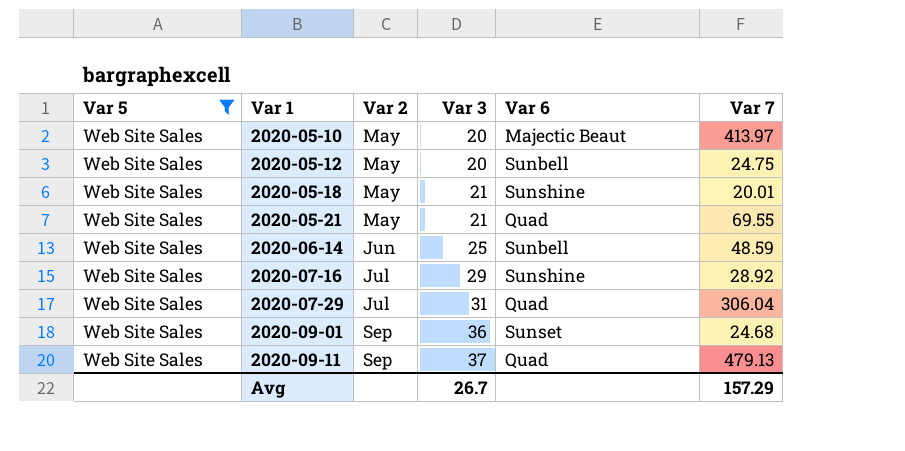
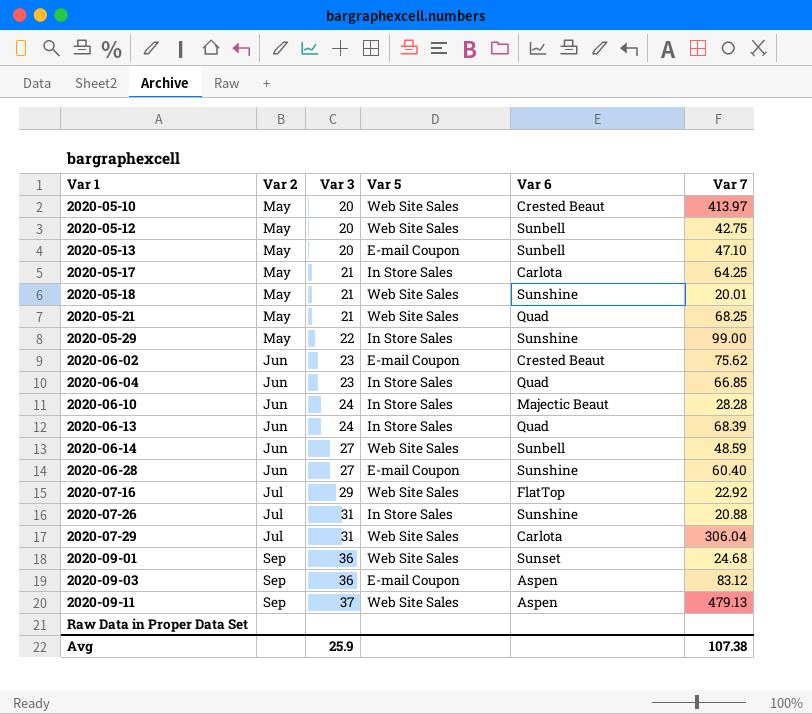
filter: Var 5 = Web Site Sales -> none
column Var 5 | position: 1 -> 4
2020-05-10 | Var 6: Majectic Beaut -> Crested Beaut
2020-05-12 | Var 7: 24.75 -> 42.75
2020-05-21 | Var 7: 69.55 -> 68.25
2020-06-14 | Var 3: 25 -> 27
2020-07-16 | Var 6: Sunshine -> FlatTop
2020-07-16 | Var 7: 28.92 -> 22.92
2020-07-29 | Var 6: Quad -> Carlota
2020-09-11 | Var 6: Quad -> Aspen
Avg | Var 3: 26.7 -> 25.9
Avg | Var 7: 157.29 -> 107.38

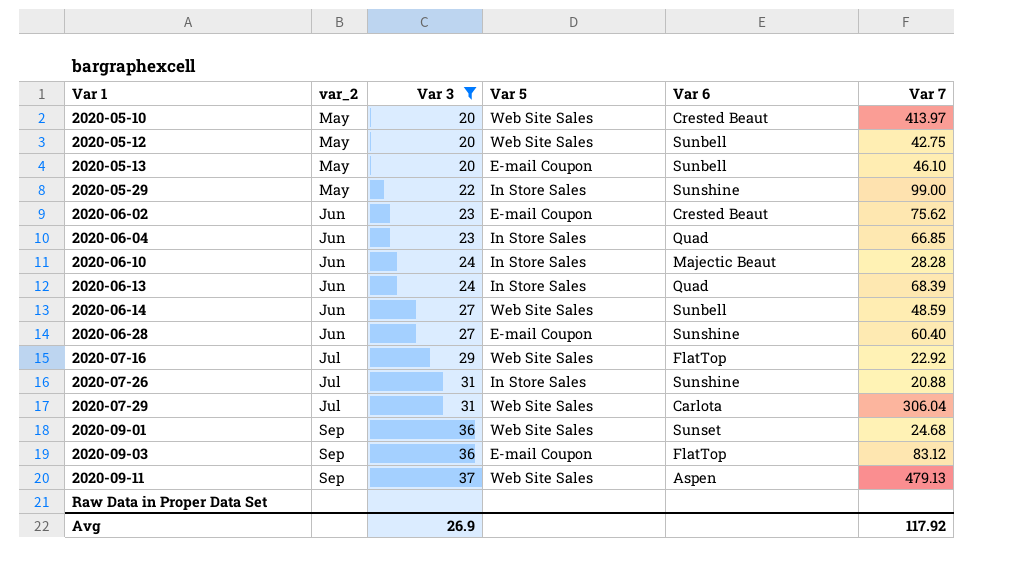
filter: none -> Var 3 != 21
column name: Var 2 -> var_2
2020-05-13 | Var 7: 47.10 -> 46.10
2020-09-03 | Var 6: Aspen -> FlatTop
Avg | Var 3: 25.9 -> 26.9
Avg | Var 7: 107.38 -> 117.92

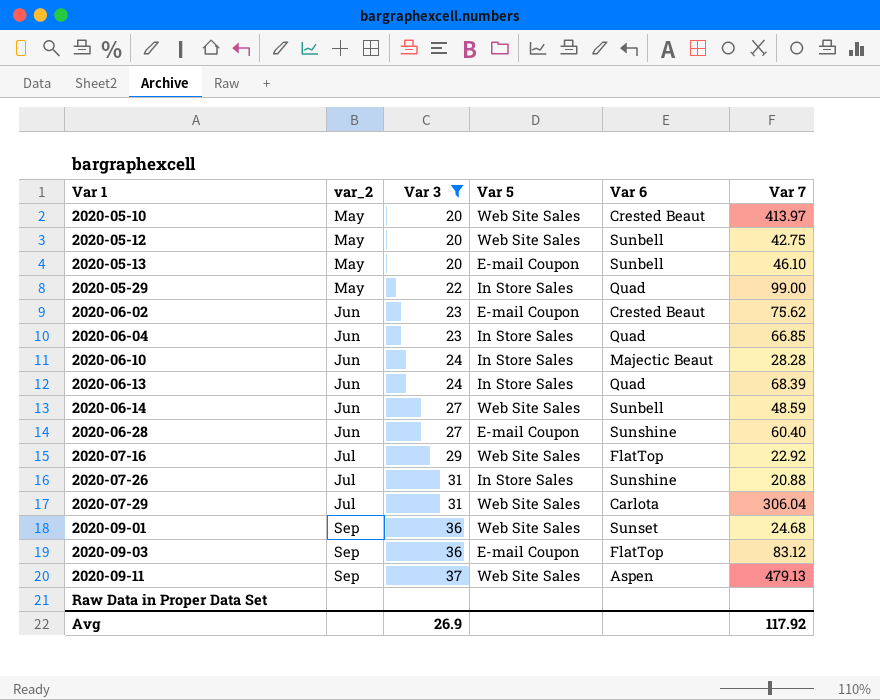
2020-05-29 | Var 6: Sunshine -> Quad

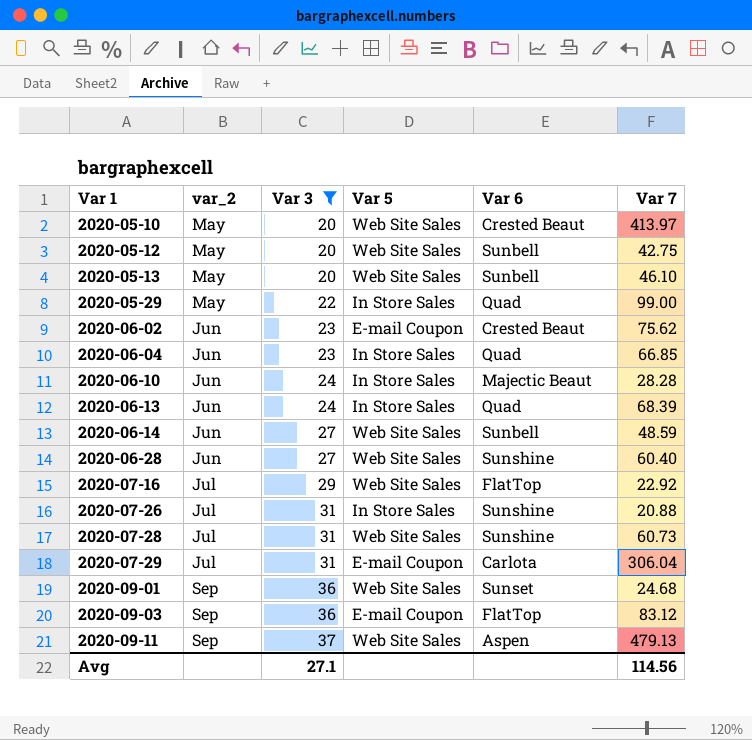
row Raw Data in Proper Data Set: none | none | none | none | none -> none
2020-05-13 | Var 5: E-mail Coupon -> Web Site Sales
2020-06-28 | Var 5: E-mail Coupon -> Web Site Sales
row 2020-07-28: none -> Jul | 31 | Web Site Sales | Sunshine | 60.73
2020-07-29 | Var 5: Web Site Sales -> E-mail Coupon
Avg | Var 3: 26.9 -> 27.1
Avg | Var 7: 117.92 -> 114.56

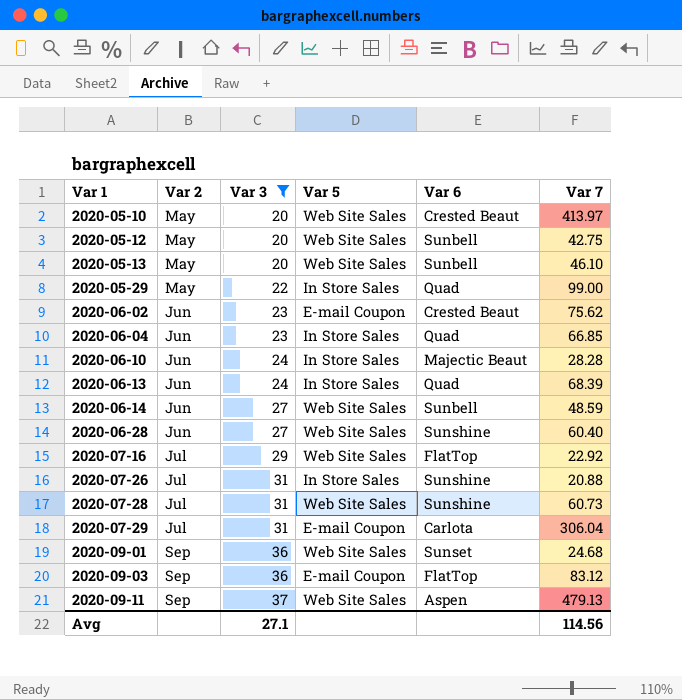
column name: var_2 -> Var 2

